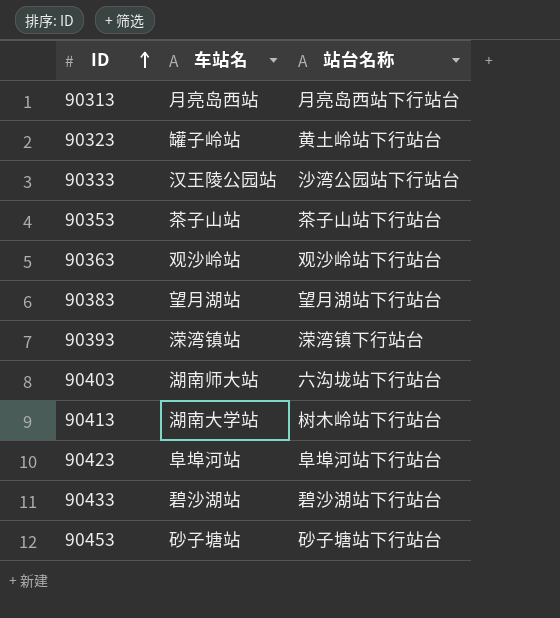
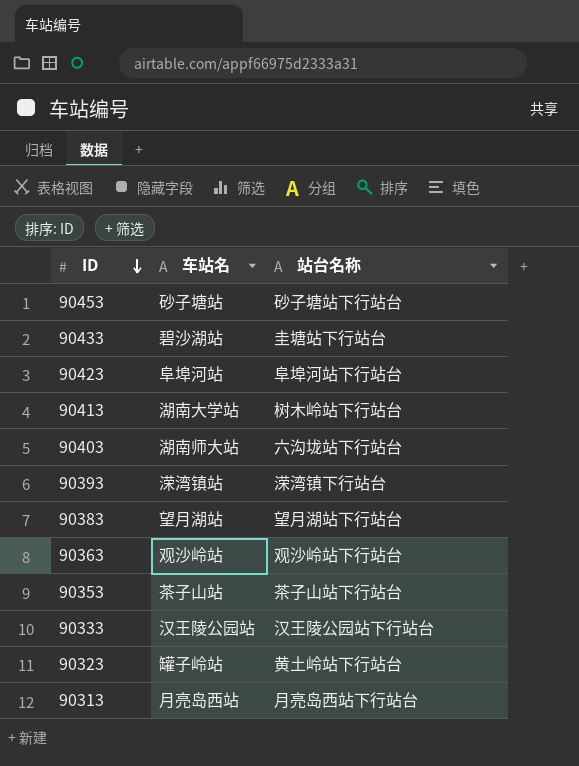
row order: ID ascending -> ID descending
90433 | 站台名称: 碧沙湖站下行站台 -> 圭塘站下行站台
90333 | 站台名称: 沙湾公园站下行站台 -> 汉王陵公园站下行站台

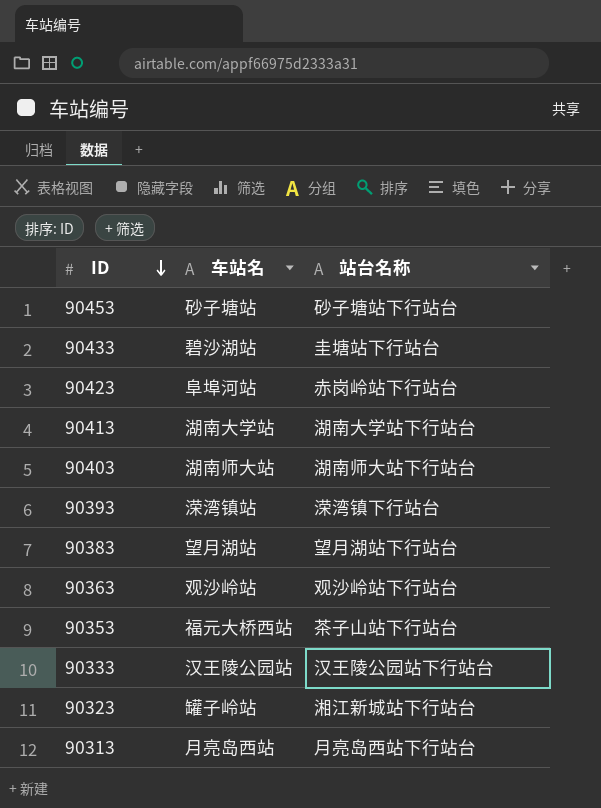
90423 | 站台名称: 阜埠河站下行站台 -> 赤岗岭站下行站台
90413 | 站台名称: 树木岭站下行站台 -> 湖南大学站下行站台
90403 | 站台名称: 六沟垅站下行站台 -> 湖南师大站下行站台
90353 | 车站名: 茶子山站 -> 福元大桥西站
90323 | 站台名称: 黄土岭站下行站台 -> 湘江新城站下行站台

